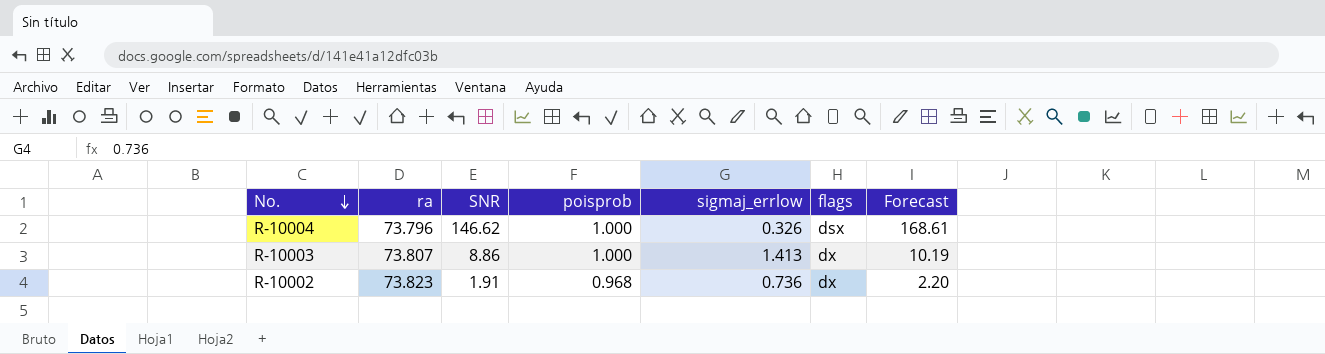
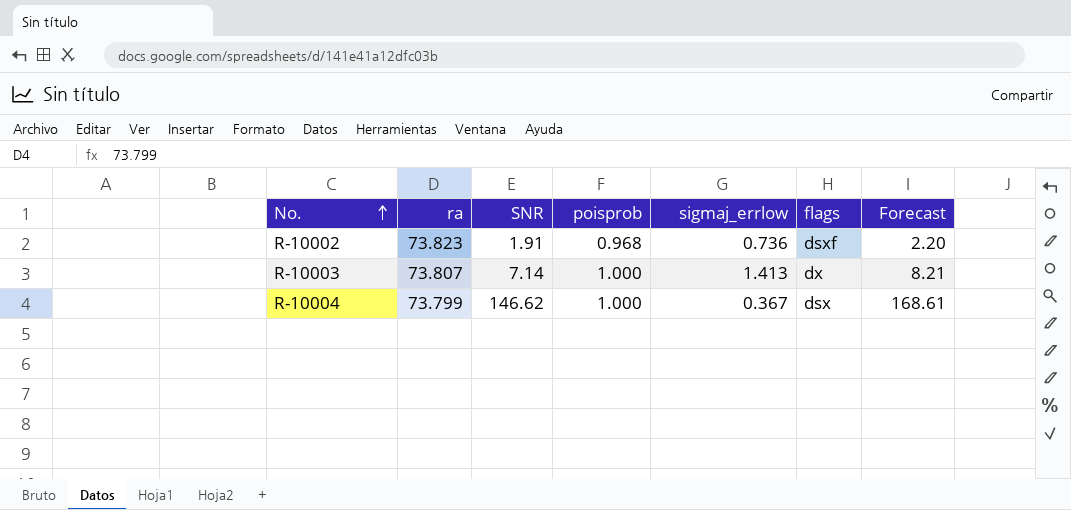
row order: No. descending -> No. ascending
R-10002 | flags: dx -> dsxf
R-10003 | SNR: 8.86 -> 7.14
R-10003 | Forecast: 10.19 -> 8.21
R-10004 | ra: 73.796 -> 73.799
R-10004 | sigmaj_errlow: 0.326 -> 0.367

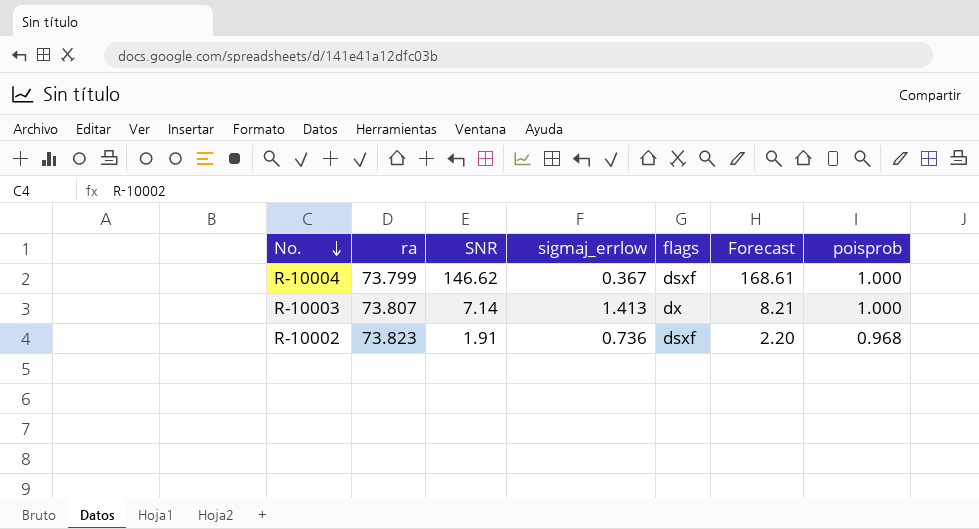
row order: No. ascending -> No. descending
column poisprob | position: 4 -> 7
R-10004 | flags: dsx -> dsxf

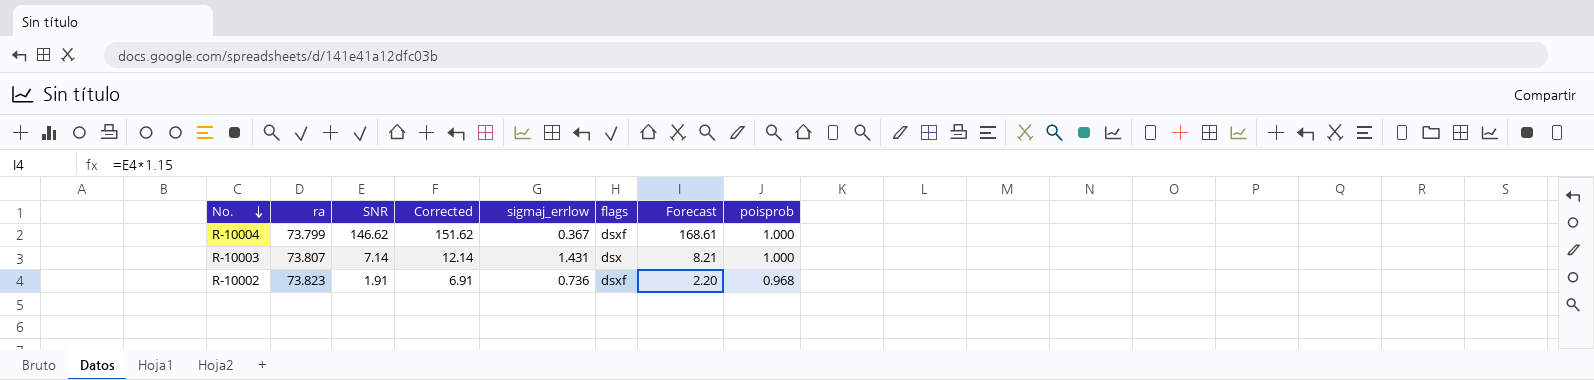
column Corrected | formula: none -> [SNR] + 5
R-10003 | sigmaj_errlow: 1.413 -> 1.431
R-10003 | flags: dx -> dsx

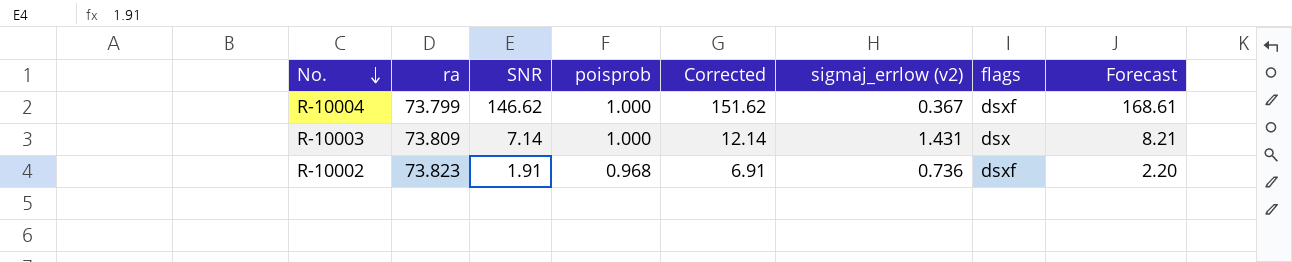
column poisprob | position: 8 -> 4
column name: sigmaj_errlow -> sigmaj_errlow (v2)
R-10003 | ra: 73.807 -> 73.809

